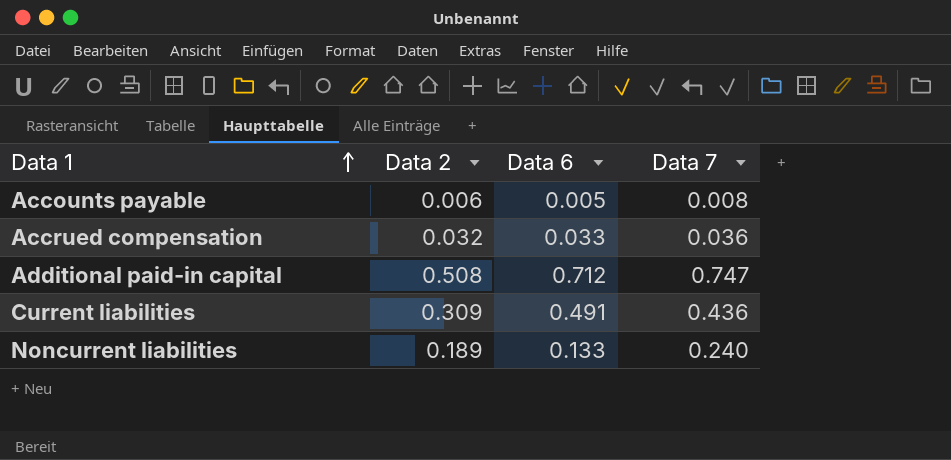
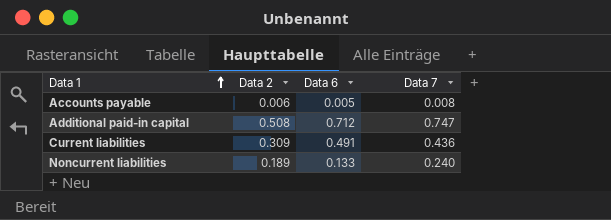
row Accrued compensation: 0.032 | 0.033 | 0.036 -> none

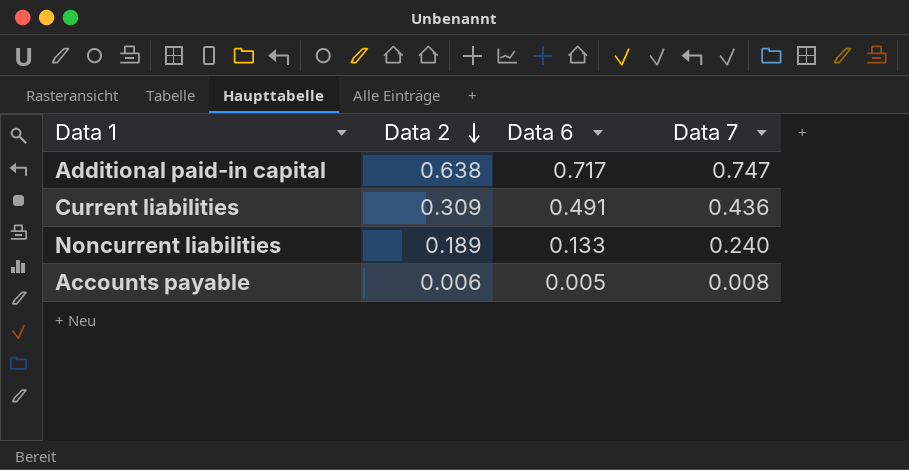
row order: Data 1 ascending -> Data 2 descending
Additional paid-in capital | Data 2: 0.508 -> 0.638
Additional paid-in capital | Data 6: 0.712 -> 0.717

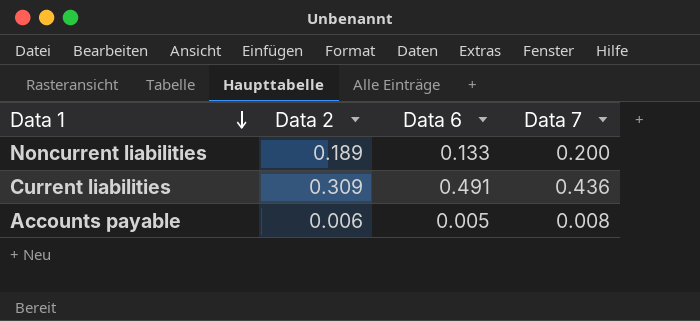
row order: Data 2 descending -> Data 1 descending
row Additional paid-in capital: 0.638 | 0.717 | 0.747 -> none
Noncurrent liabilities | Data 7: 0.240 -> 0.200

